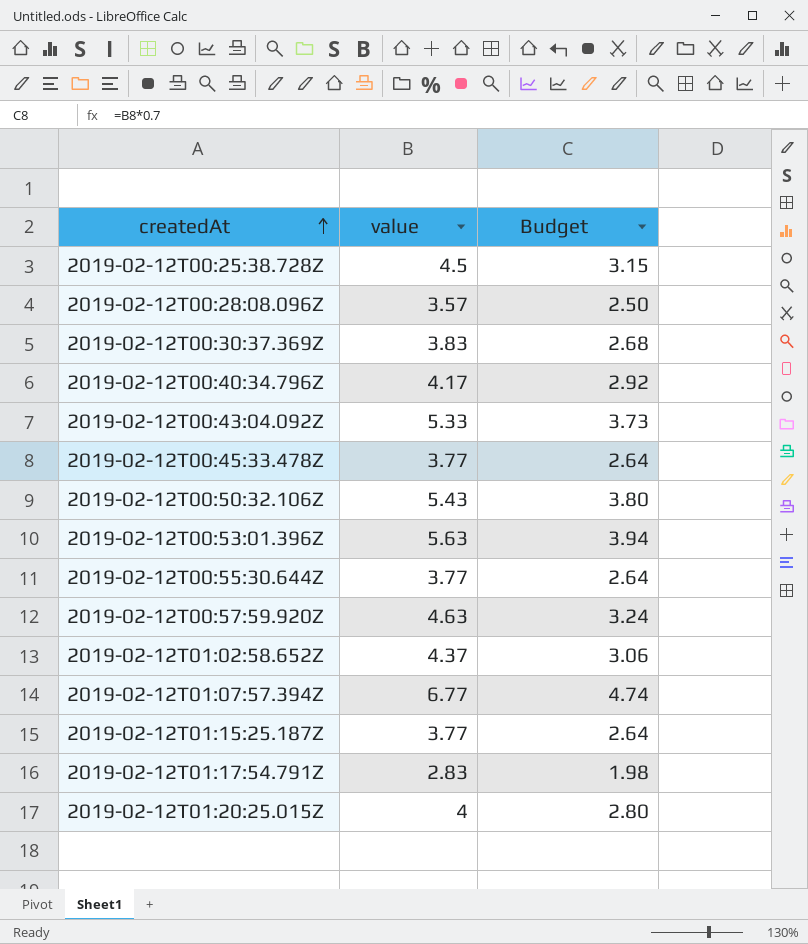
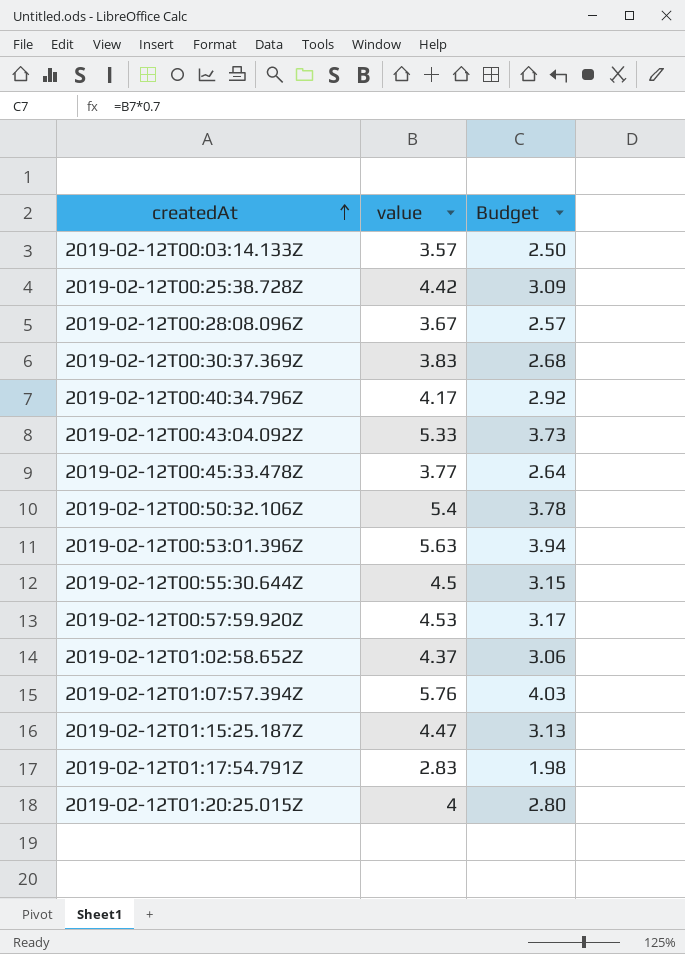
row 2019-02-12T00:03:14.133Z: none -> 3.57 | 2.50
2019-02-12T00:25:38.728Z | value: 4.5 -> 4.42
2019-02-12T00:25:38.728Z | Budget: 3.15 -> 3.09
2019-02-12T00:28:08.096Z | value: 3.57 -> 3.67
2019-02-12T00:28:08.096Z | Budget: 2.50 -> 2.57
2019-02-12T00:50:32.106Z | value: 5.43 -> 5.4
2019-02-12T00:50:32.106Z | Budget: 3.80 -> 3.78
2019-02-12T00:55:30.644Z | value: 3.77 -> 4.5
2019-02-12T00:55:30.644Z | Budget: 2.64 -> 3.15
2019-02-12T00:57:59.920Z | value: 4.63 -> 4.53
2019-02-12T00:57:59.920Z | Budget: 3.24 -> 3.17
2019-02-12T01:07:57.394Z | value: 6.77 -> 5.76
2019-02-12T01:07:57.394Z | Budget: 4.74 -> 4.03
2019-02-12T01:15:25.187Z | value: 3.77 -> 4.47
2019-02-12T01:15:25.187Z | Budget: 2.64 -> 3.13

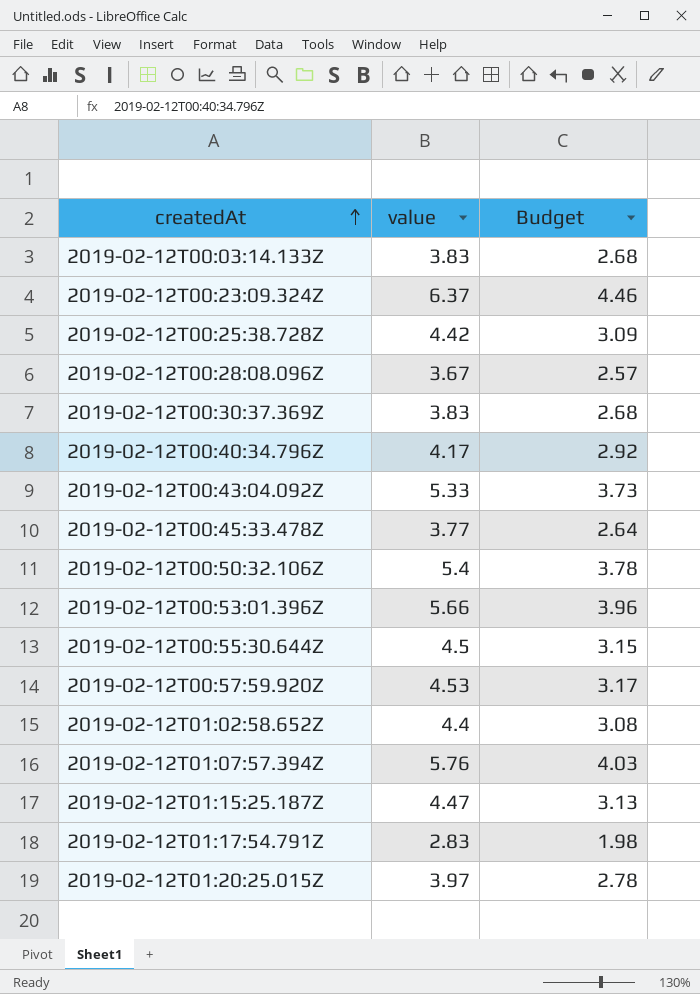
2019-02-12T00:03:14.133Z | value: 3.57 -> 3.83
2019-02-12T00:03:14.133Z | Budget: 2.50 -> 2.68
row 2019-02-12T00:23:09.324Z: none -> 6.37 | 4.46
2019-02-12T00:53:01.396Z | value: 5.63 -> 5.66
2019-02-12T00:53:01.396Z | Budget: 3.94 -> 3.96
2019-02-12T01:02:58.652Z | value: 4.37 -> 4.4
2019-02-12T01:02:58.652Z | Budget: 3.06 -> 3.08
2019-02-12T01:20:25.015Z | value: 4 -> 3.97
2019-02-12T01:20:25.015Z | Budget: 2.80 -> 2.78

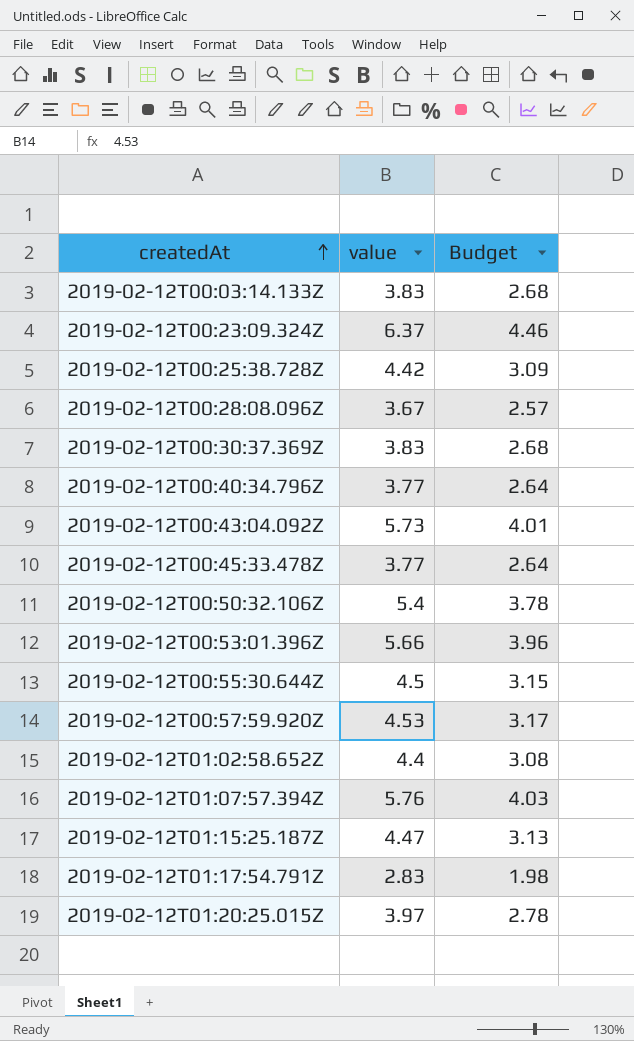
2019-02-12T00:40:34.796Z | value: 4.17 -> 3.77
2019-02-12T00:40:34.796Z | Budget: 2.92 -> 2.64
2019-02-12T00:43:04.092Z | value: 5.33 -> 5.73
2019-02-12T00:43:04.092Z | Budget: 3.73 -> 4.01

